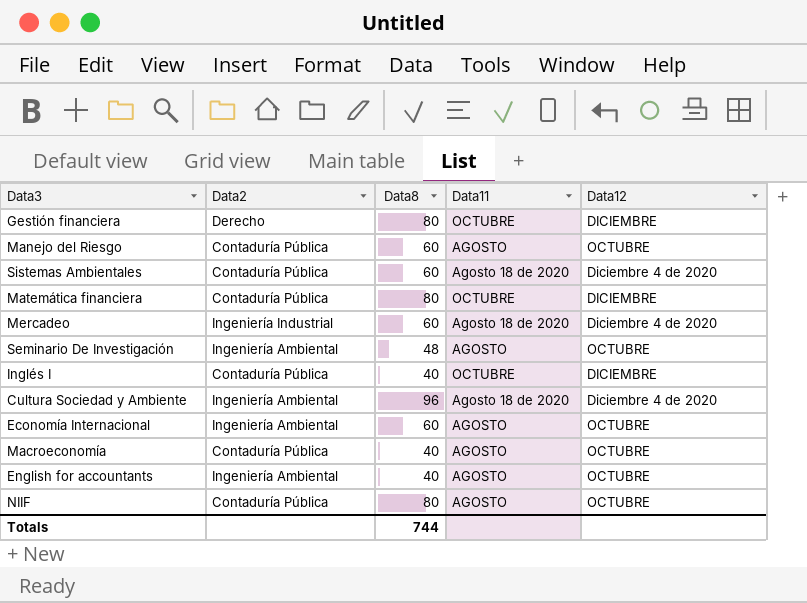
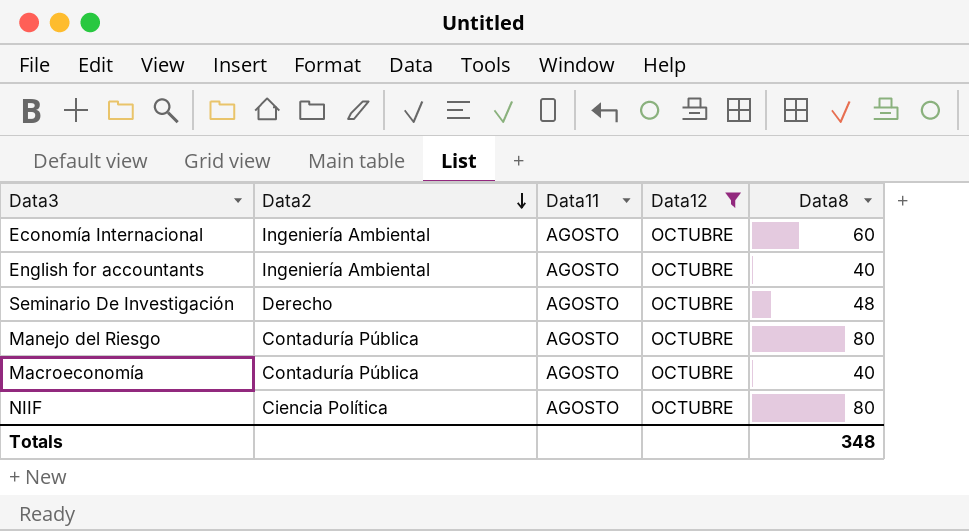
filter: none -> Data12 = OCTUBRE
row order: none -> Data2 descending
column Data8 | position: 3 -> 5
Seminario De Investigación | Data2: Ingeniería Ambiental -> Derecho
Manejo del Riesgo | Data8: 60 -> 80
NIIF | Data2: Contaduría Pública -> Ciencia Política
Totals | Data8: 744 -> 348

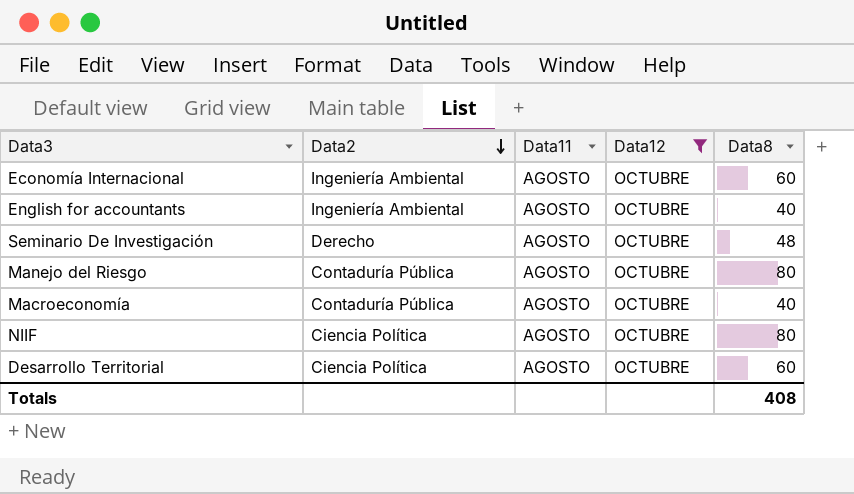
row Desarrollo Territorial: none -> Ciencia Política | AGOSTO | OCTUBRE | 60
Totals | Data8: 348 -> 408

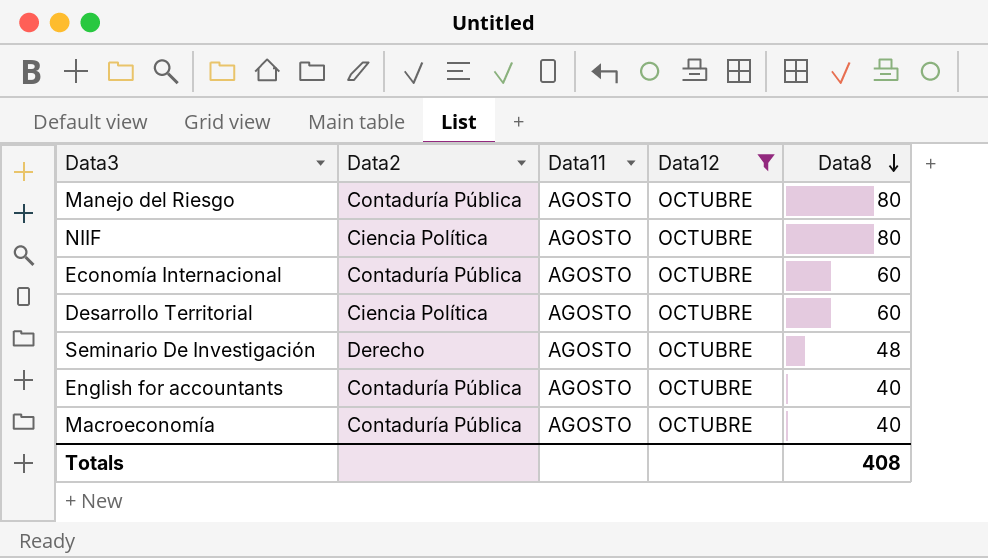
row order: Data2 descending -> Data8 descending
Economía Internacional | Data2: Ingeniería Ambiental -> Contaduría Pública
English for accountants | Data2: Ingeniería Ambiental -> Contaduría Pública

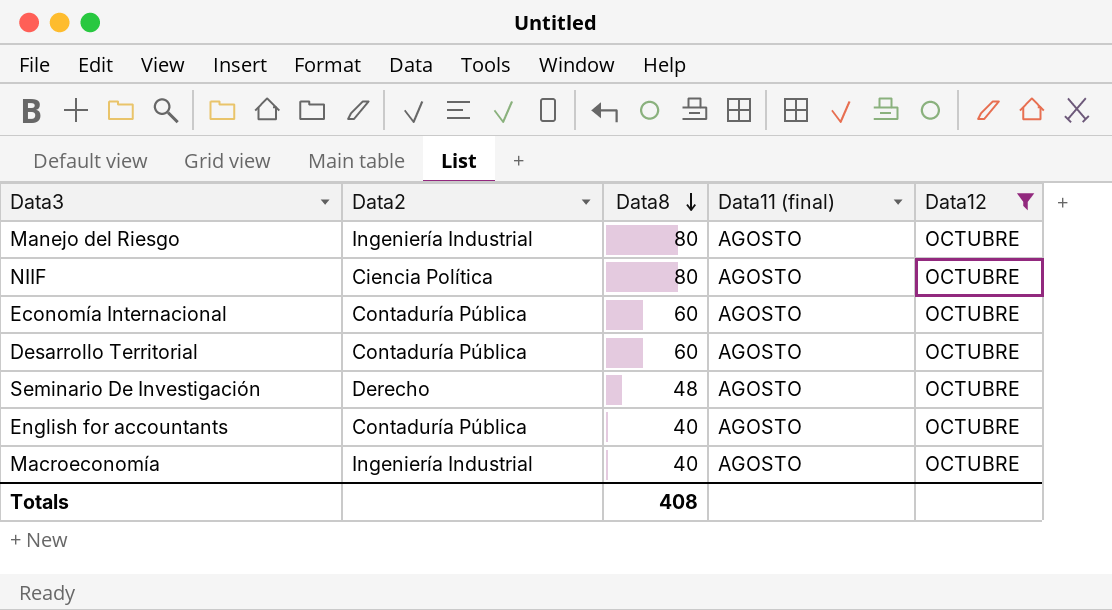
column Data8 | position: 5 -> 3
column name: Data11 -> Data11 (final)
Manejo del Riesgo | Data2: Contaduría Pública -> Ingeniería Industrial
Desarrollo Territorial | Data2: Ciencia Política -> Contaduría Pública
Macroeconomía | Data2: Contaduría Pública -> Ingeniería Industrial

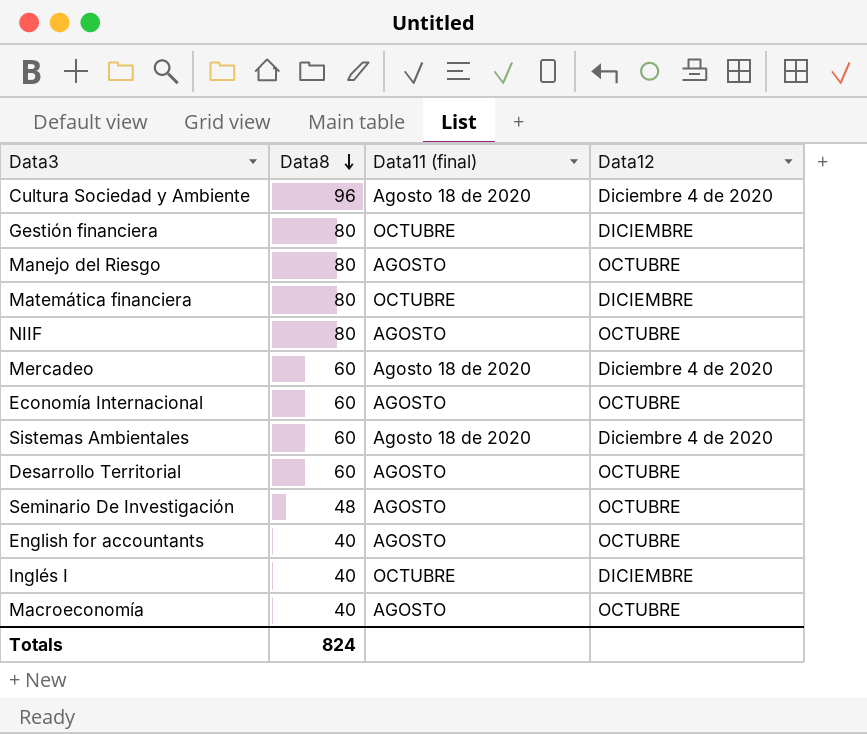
filter: Data12 = OCTUBRE -> none
column Data2 | position: 2 -> none
Totals | Data8: 408 -> 824

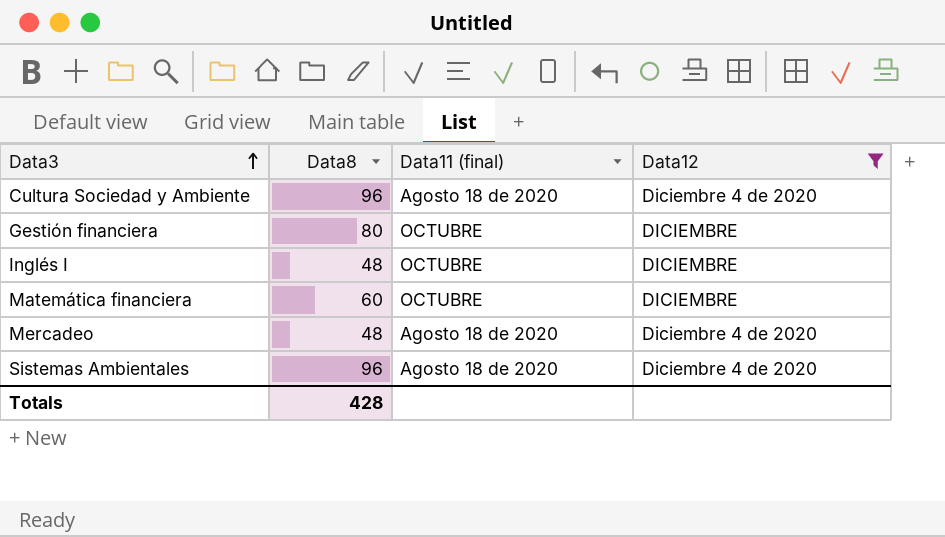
filter: none -> Data12 != OCTUBRE
row order: Data8 descending -> Data3 ascending
Inglés I | Data8: 40 -> 48
Matemática financiera | Data8: 80 -> 60
Mercadeo | Data8: 60 -> 48
Sistemas Ambientales | Data8: 60 -> 96
Totals | Data8: 824 -> 428

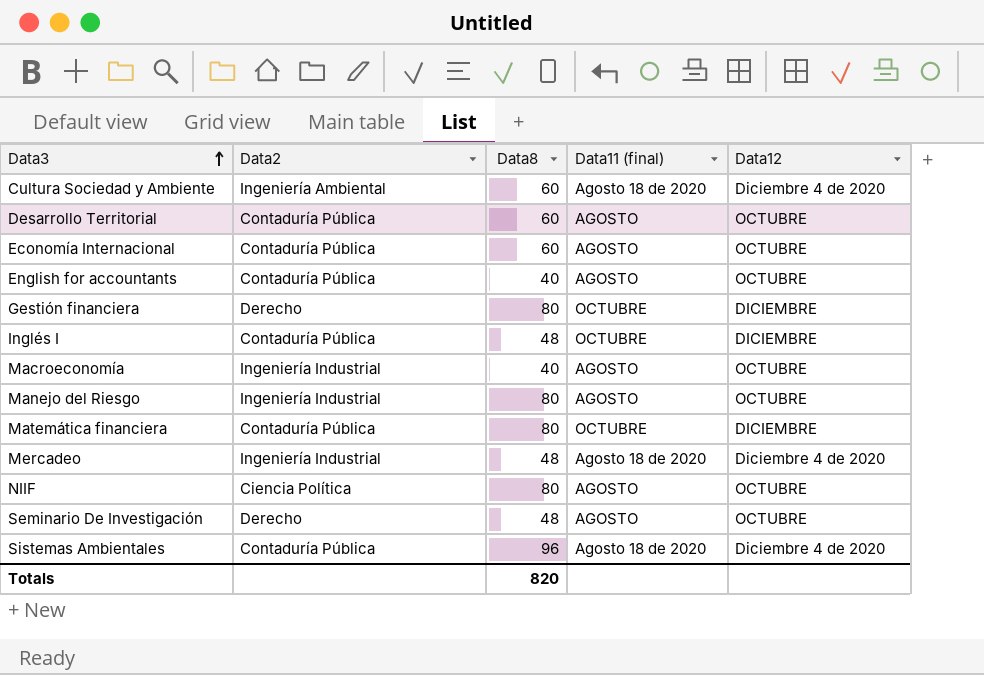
filter: Data12 != OCTUBRE -> none
column Data2 | position: none -> 2
Cultura Sociedad y Ambiente | Data8: 96 -> 60
Matemática financiera | Data8: 60 -> 80
Totals | Data8: 428 -> 820

